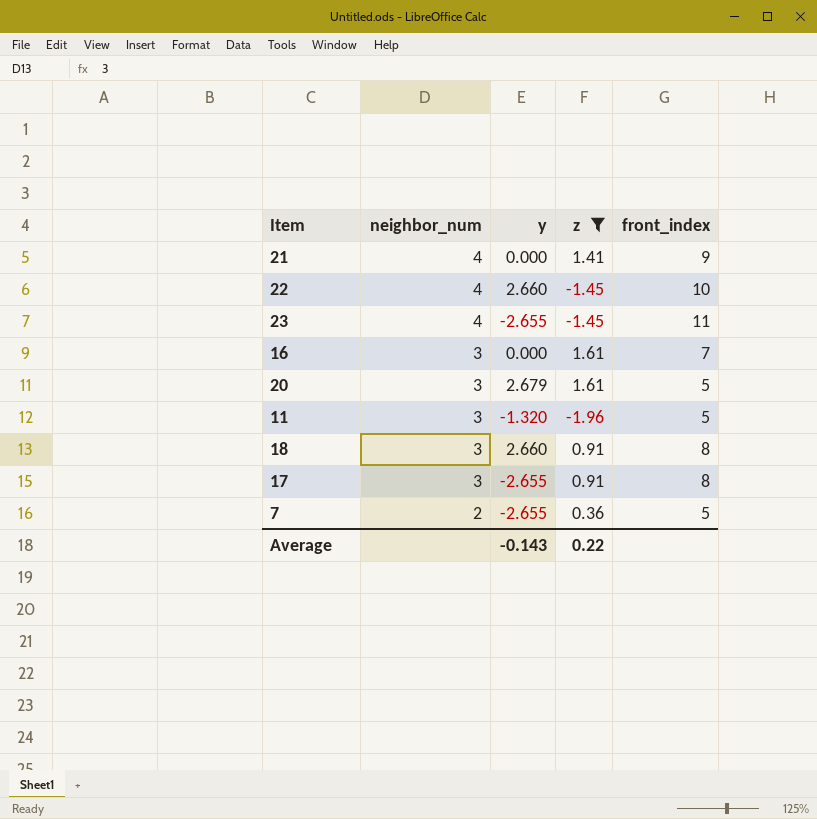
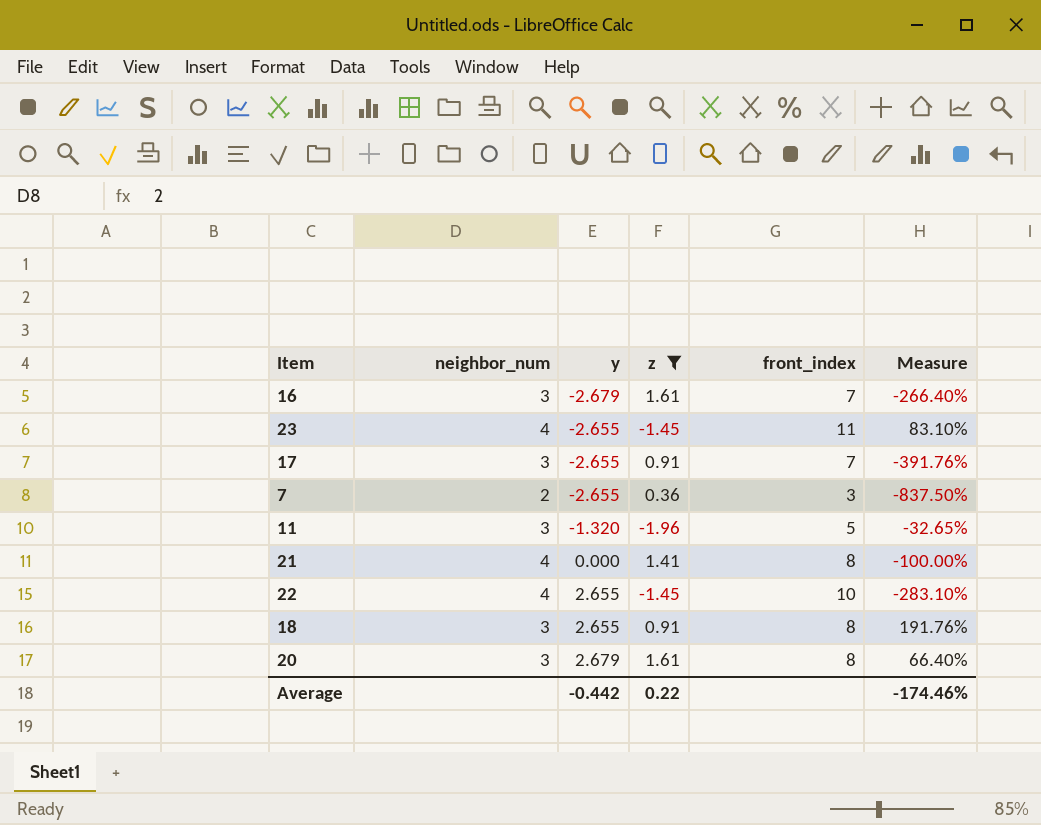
row order: neighbor_num descending -> y ascending
column Measure | formula: none -> ([y] - [z]) / [z]
16 | y: 0.000 -> -2.679
17 | front_index: 8 -> 7
7 | front_index: 5 -> 3
21 | front_index: 9 -> 8
22 | y: 2.660 -> 2.655
18 | y: 2.660 -> 2.655
20 | front_index: 5 -> 8
Average | y: -0.143 -> -0.442

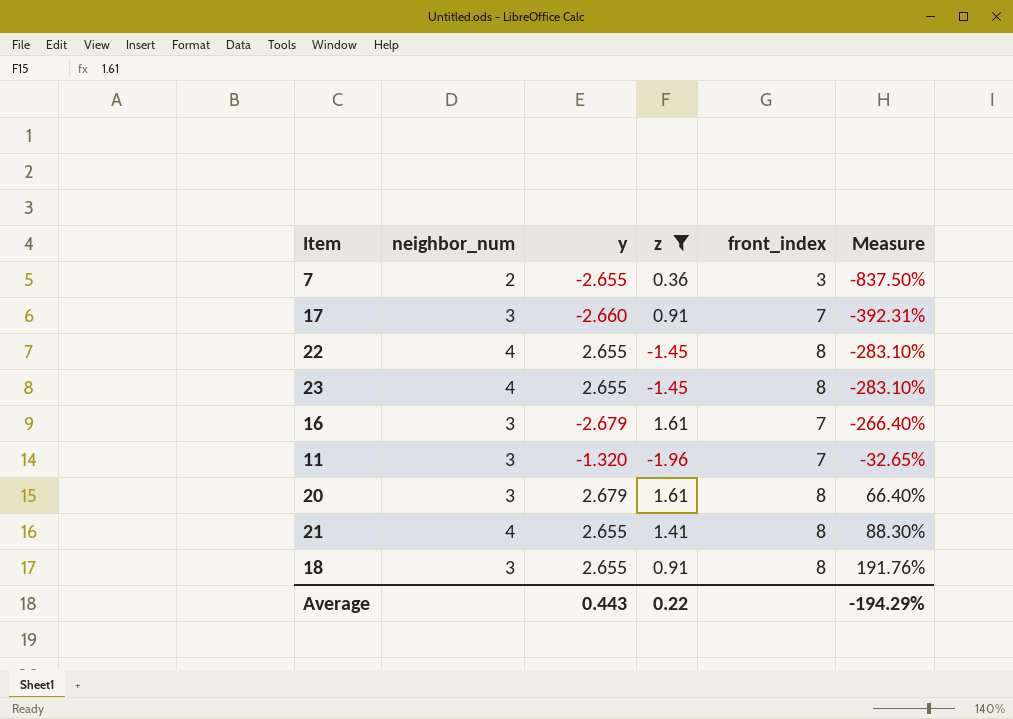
row order: y ascending -> Measure ascending
17 | y: -2.655 -> -2.660
17 | Measure: -391.76% -> -392.31%
22 | front_index: 10 -> 8
23 | y: -2.655 -> 2.655
23 | front_index: 11 -> 8
23 | Measure: 83.10% -> -283.10%
11 | front_index: 5 -> 7
21 | y: 0.000 -> 2.655
21 | Measure: -100.00% -> 88.30%
Average | y: -0.442 -> 0.443
Average | Measure: -174.46% -> -194.29%

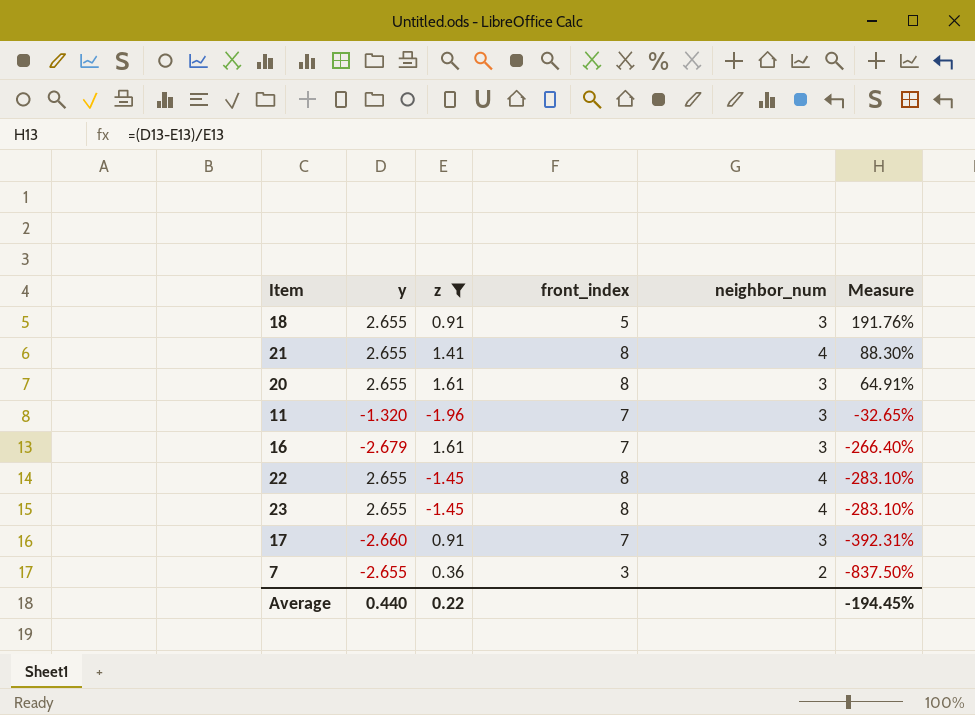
row order: Measure ascending -> Measure descending
column neighbor_num | position: 2 -> 5
18 | front_index: 8 -> 5
20 | y: 2.679 -> 2.655
20 | Measure: 66.40% -> 64.91%
Average | y: 0.443 -> 0.440
Average | Measure: -194.29% -> -194.45%

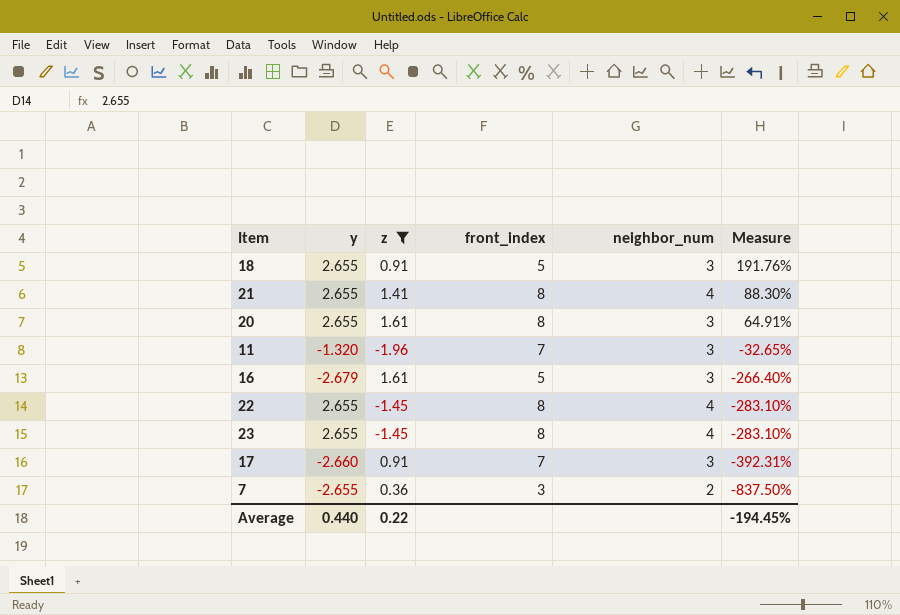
16 | front_index: 7 -> 5

